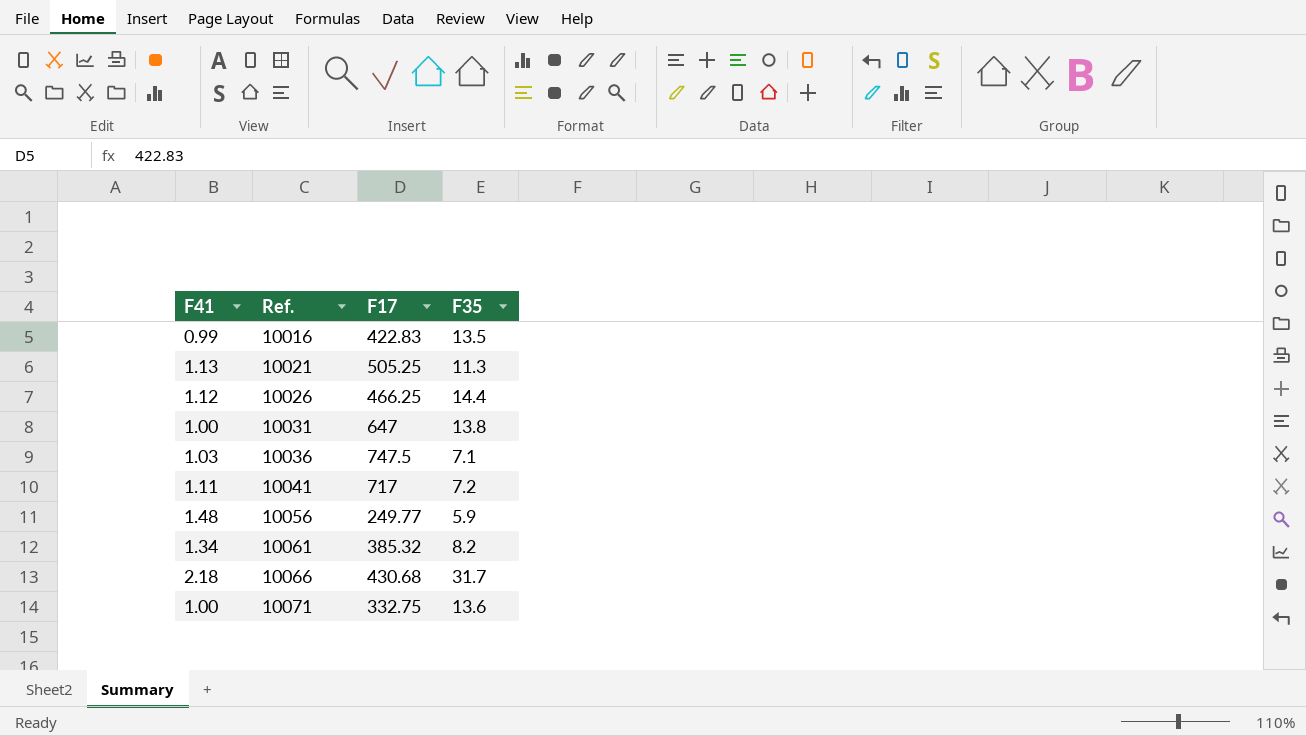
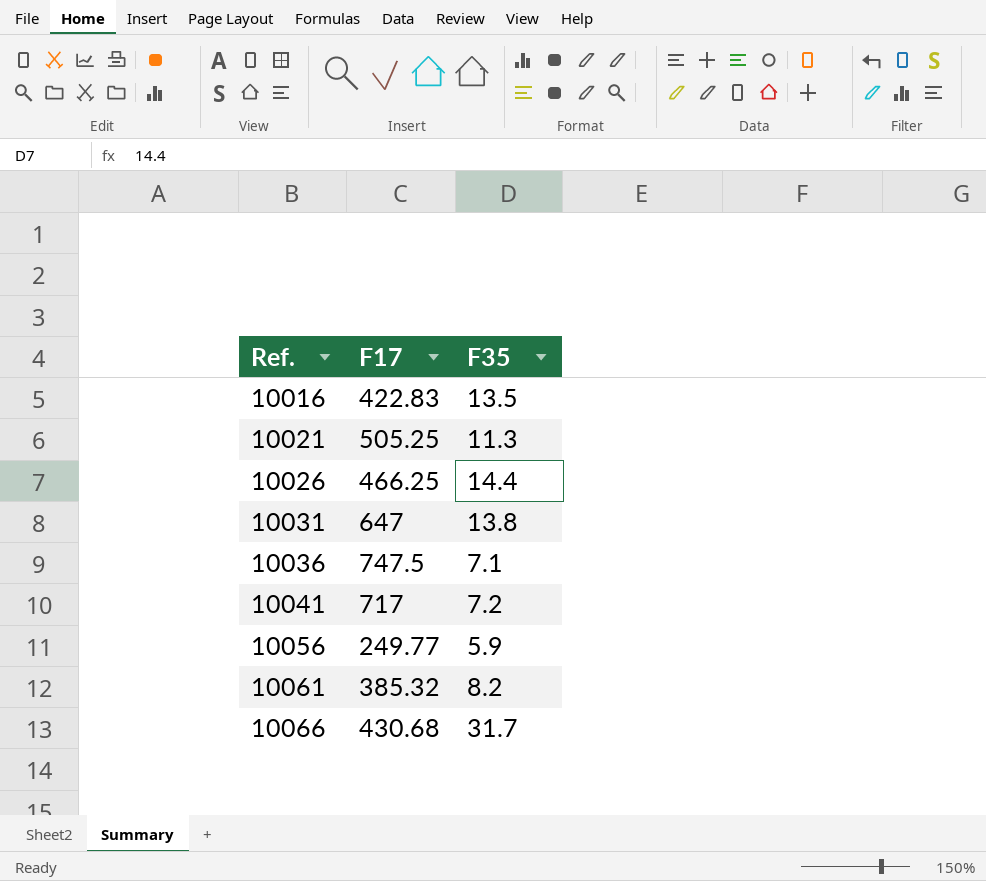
column F41 | position: 1 -> none
row 10071: 1.00 | 332.75 | 13.6 -> none

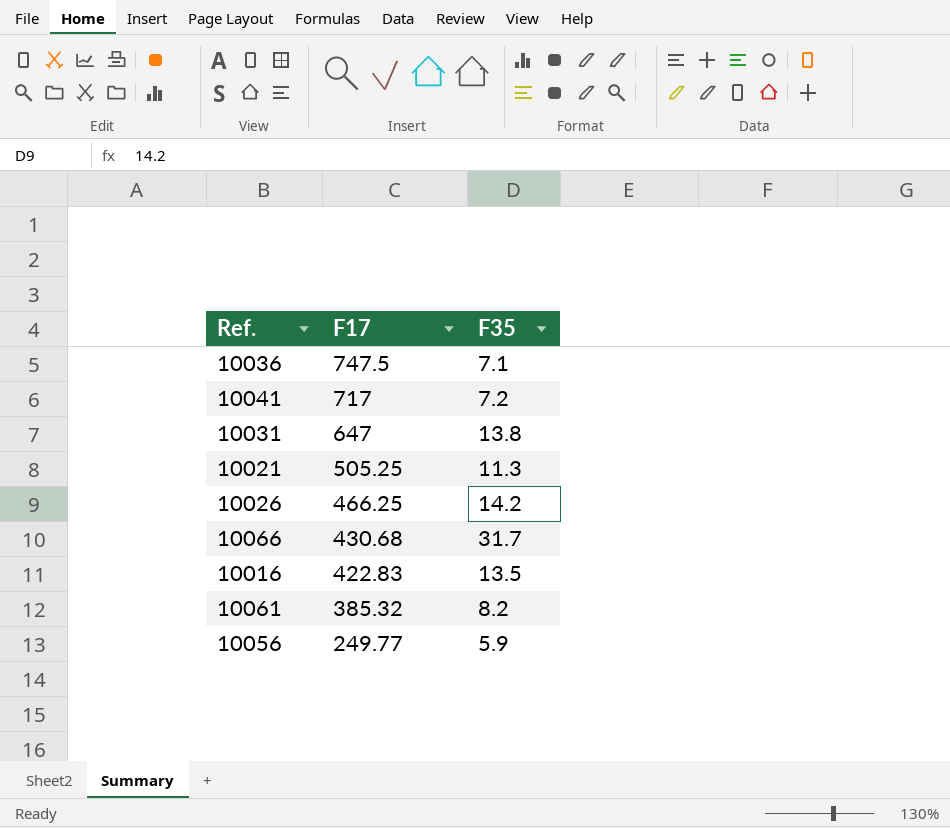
row order: Ref. ascending -> F17 descending
10026 | F35: 14.4 -> 14.2

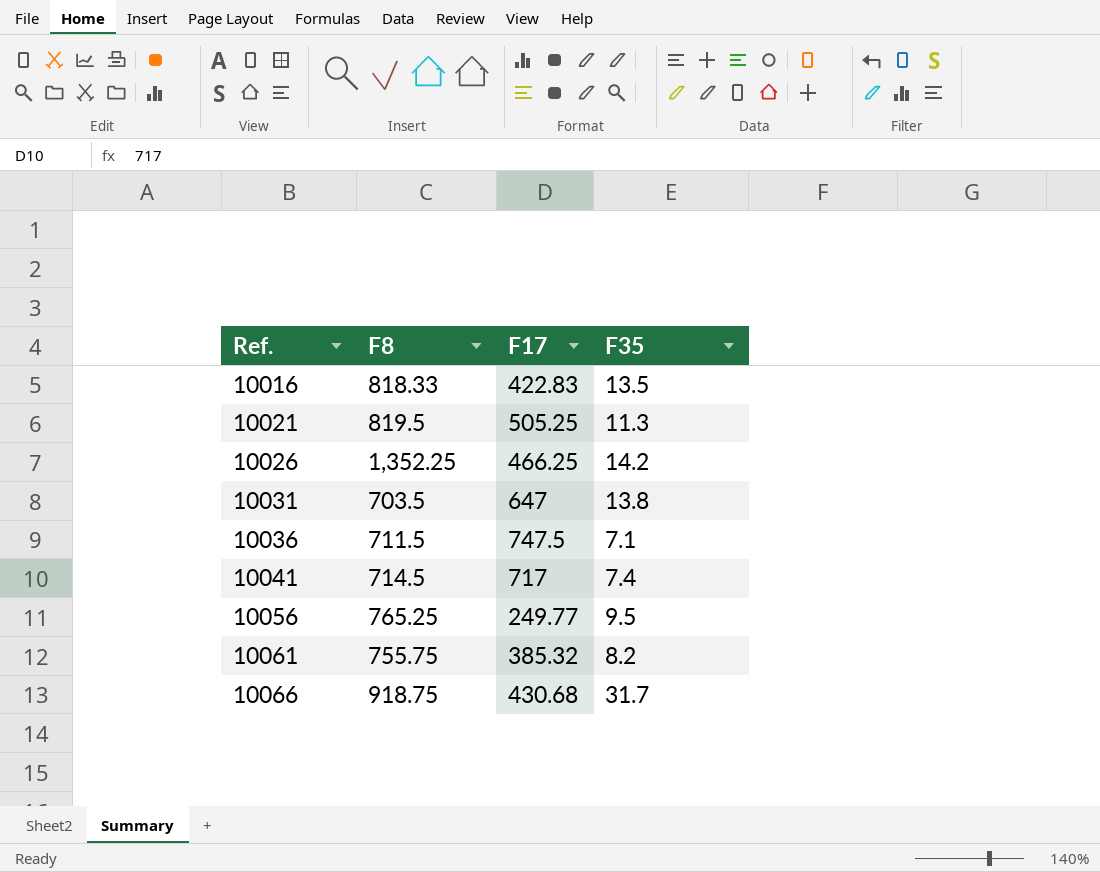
row order: F17 descending -> Ref. ascending
column F8 | position: none -> 2
10041 | F35: 7.2 -> 7.4
10056 | F35: 5.9 -> 9.5

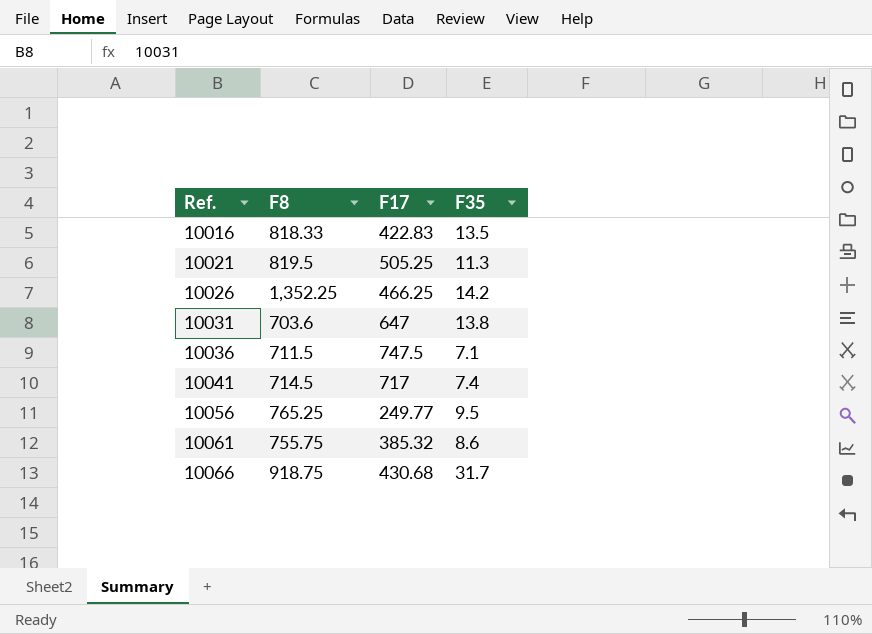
10031 | F8: 703.5 -> 703.6
10061 | F35: 8.2 -> 8.6

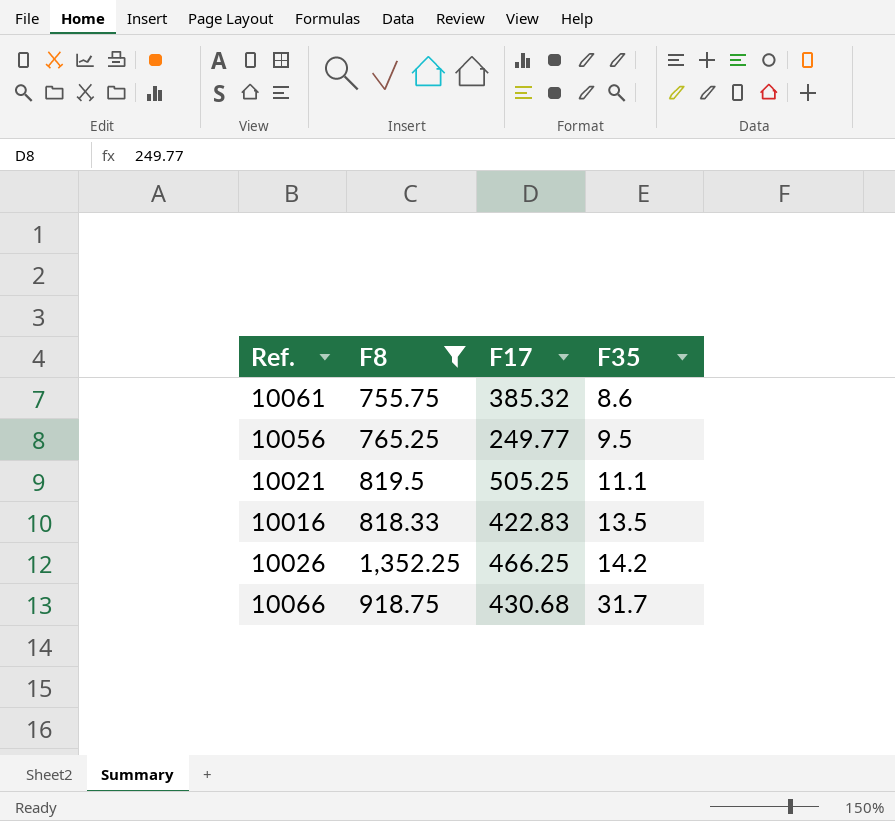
filter: none -> F8 >= 755.75
row order: Ref. ascending -> F35 ascending
10021 | F35: 11.3 -> 11.1

